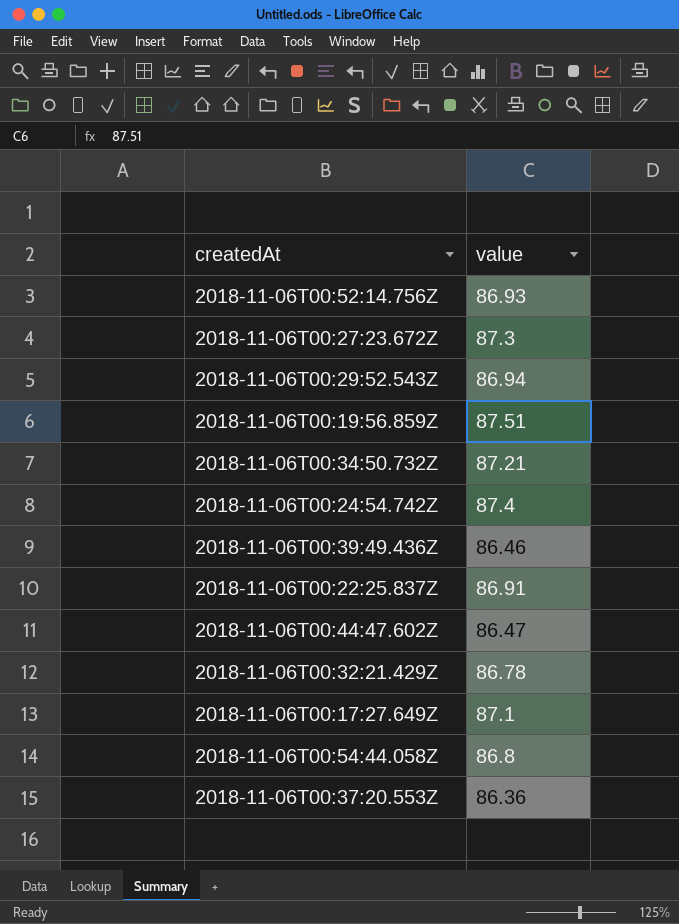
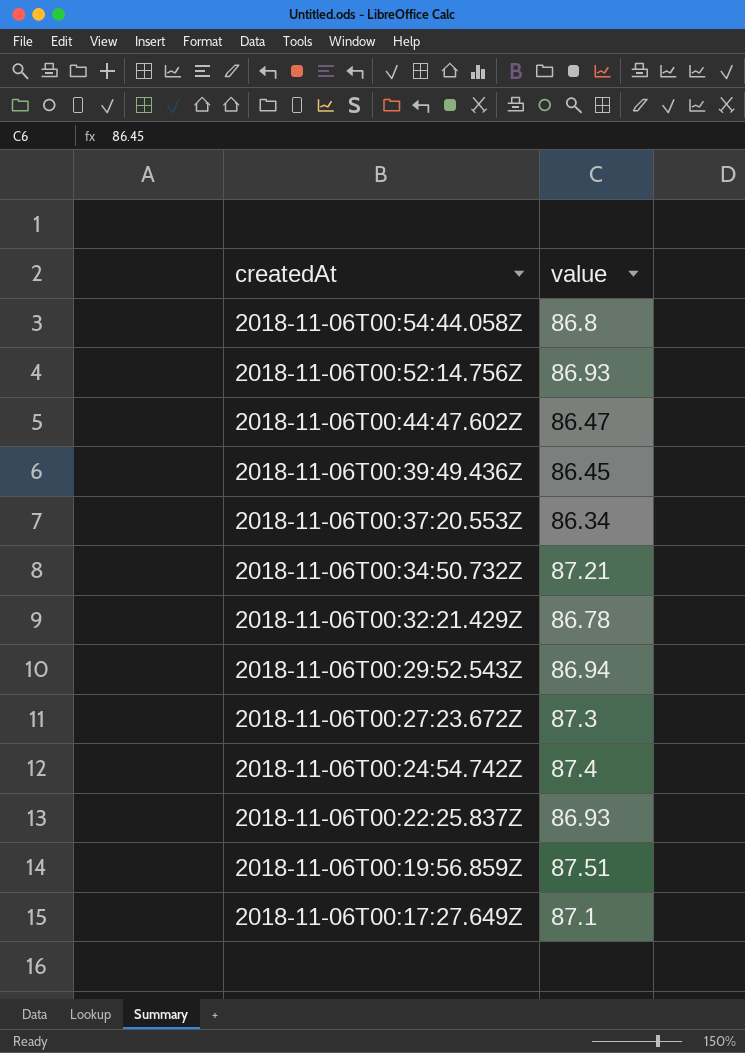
row order: none -> createdAt descending
2018-11-06T00:39:49.436Z | value: 86.46 -> 86.45
2018-11-06T00:37:20.553Z | value: 86.36 -> 86.34
2018-11-06T00:22:25.837Z | value: 86.91 -> 86.93

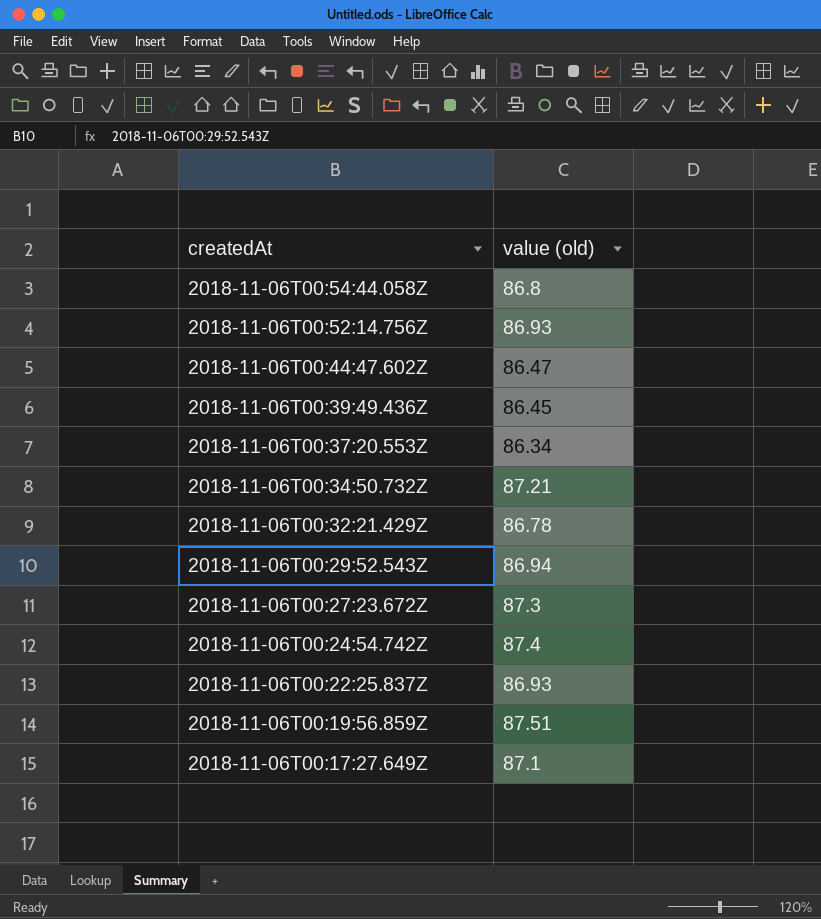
column name: value -> value (old)

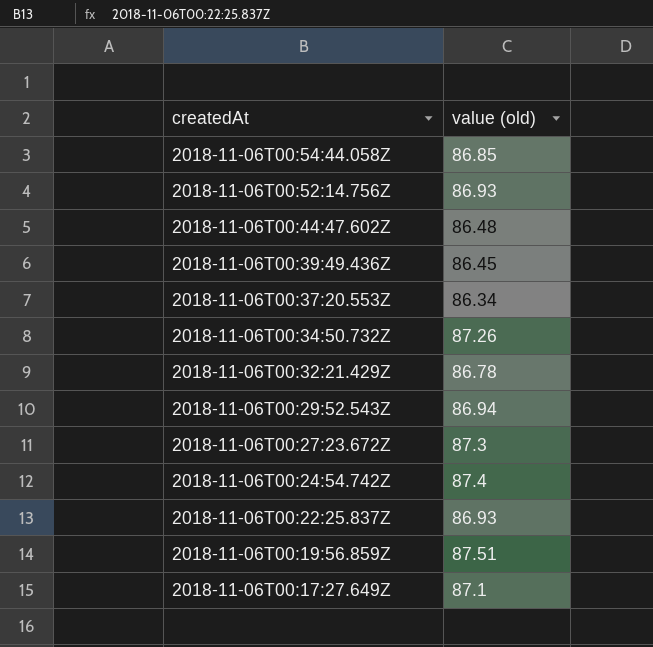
2018-11-06T00:54:44.058Z | value (old): 86.8 -> 86.85
2018-11-06T00:44:47.602Z | value (old): 86.47 -> 86.48
2018-11-06T00:34:50.732Z | value (old): 87.21 -> 87.26

